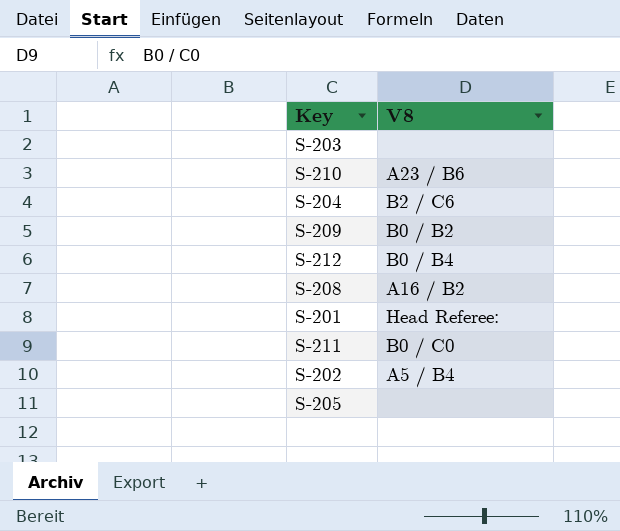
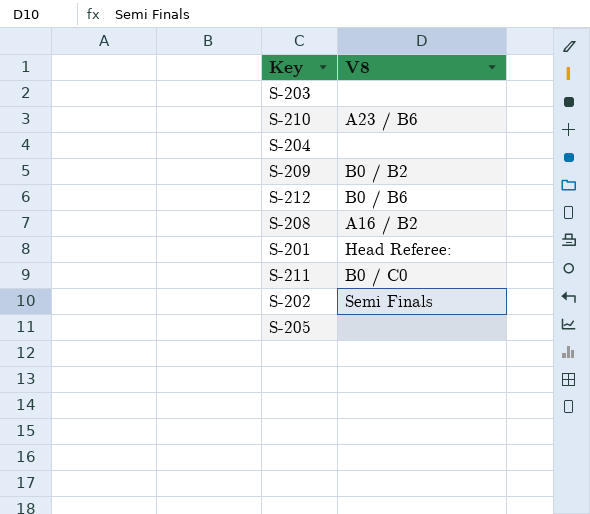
S-204 | V8: B2 / C6 -> none
S-212 | V8: B0 / B4 -> B0 / B6
S-202 | V8: A5 / B4 -> Semi Finals

